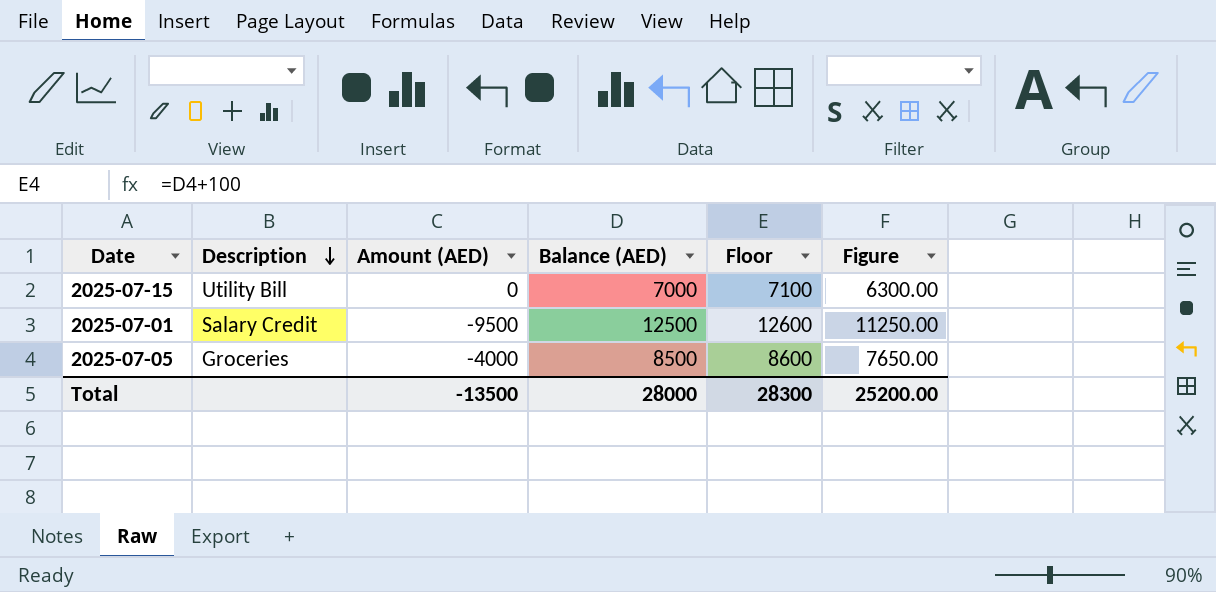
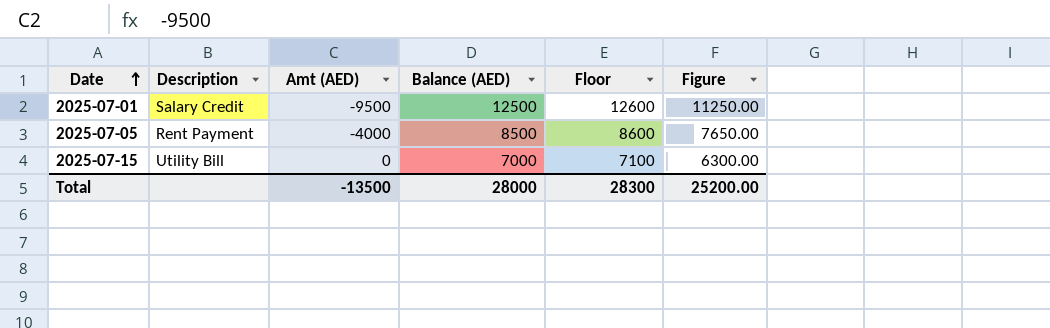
row order: Description descending -> Date ascending
column name: Amount (AED) -> Amt (AED)
2025-07-05 | Description: Groceries -> Rent Payment

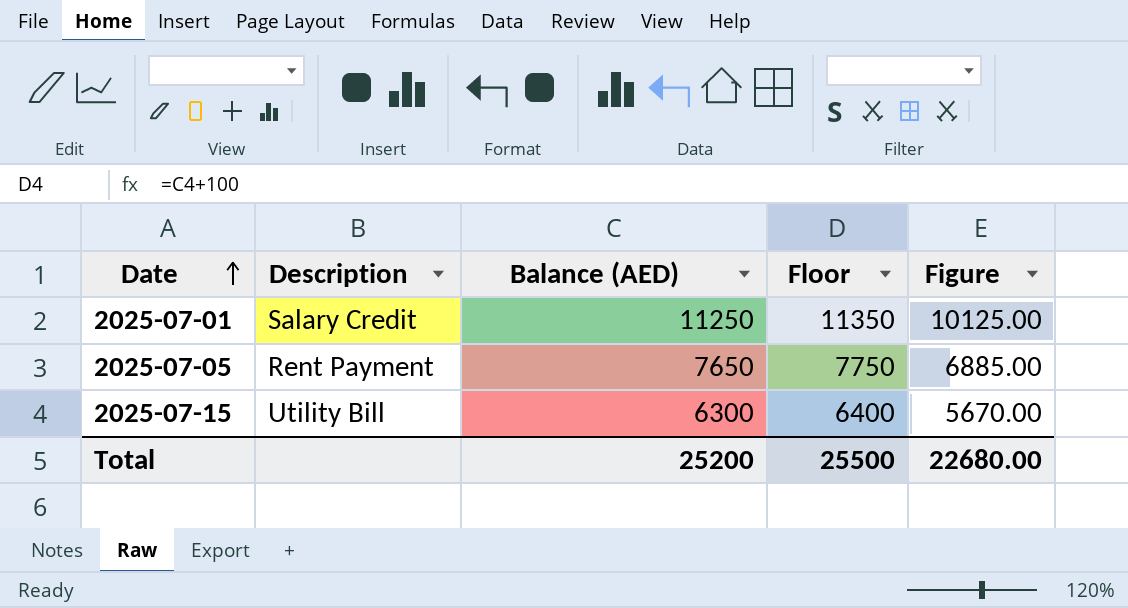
column Amt (AED) | position: 3 -> none
2025-07-01 | Balance (AED): 12500 -> 11250
2025-07-01 | Floor: 12600 -> 11350
2025-07-01 | Figure: 11250.00 -> 10125.00
2025-07-05 | Balance (AED): 8500 -> 7650
2025-07-05 | Floor: 8600 -> 7750
2025-07-05 | Figure: 7650.00 -> 6885.00
2025-07-15 | Balance (AED): 7000 -> 6300
2025-07-15 | Floor: 7100 -> 6400
2025-07-15 | Figure: 6300.00 -> 5670.00
Total | Balance (AED): 28000 -> 25200
Total | Floor: 28300 -> 25500
Total | Figure: 25200.00 -> 22680.00

